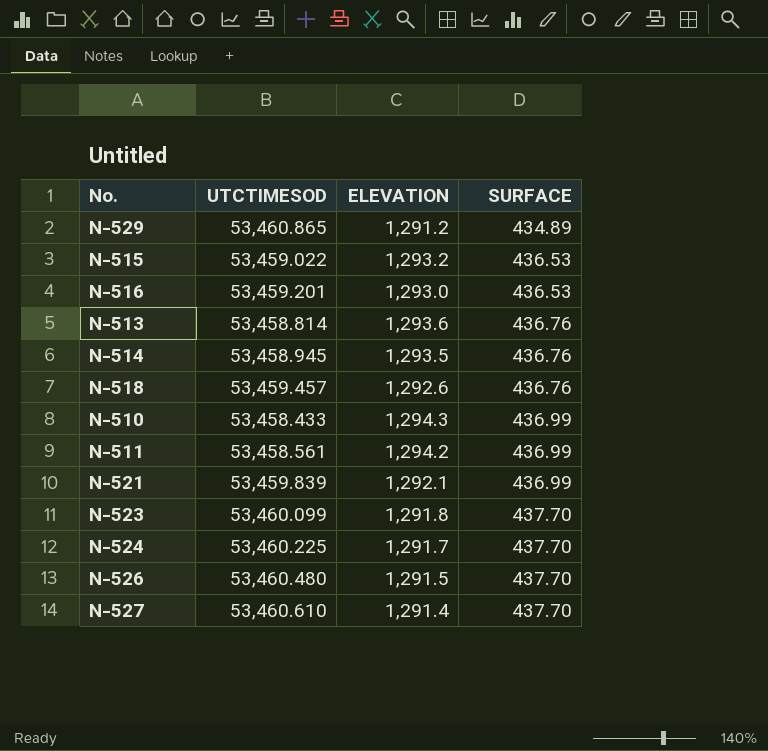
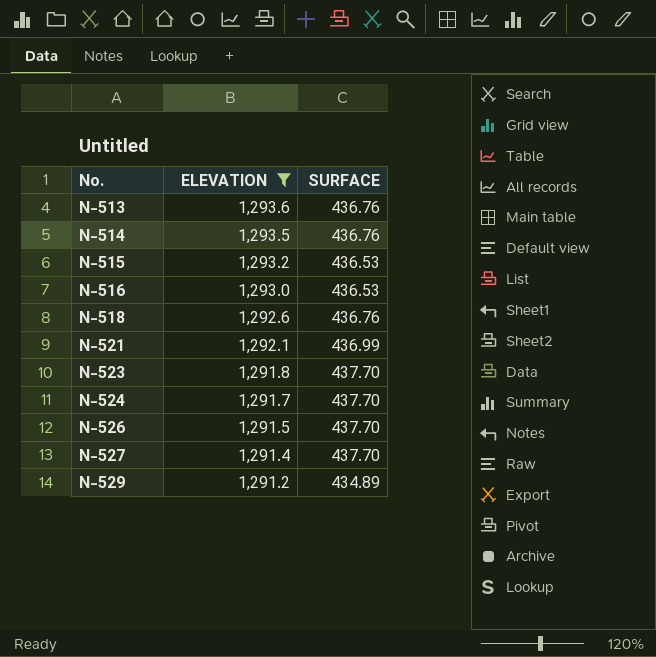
filter: none -> ELEVATION <= 1,293.6
row order: SURFACE ascending -> No. ascending
column UTCTIMESOD | position: 2 -> none

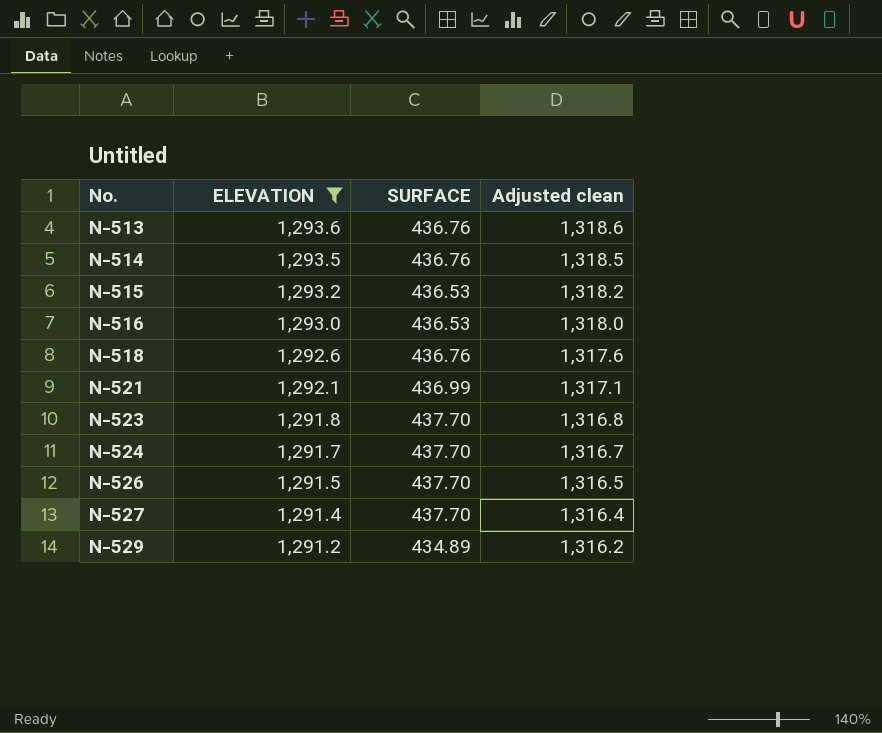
column Adjusted clean | formula: none -> [ELEVATION] + 25

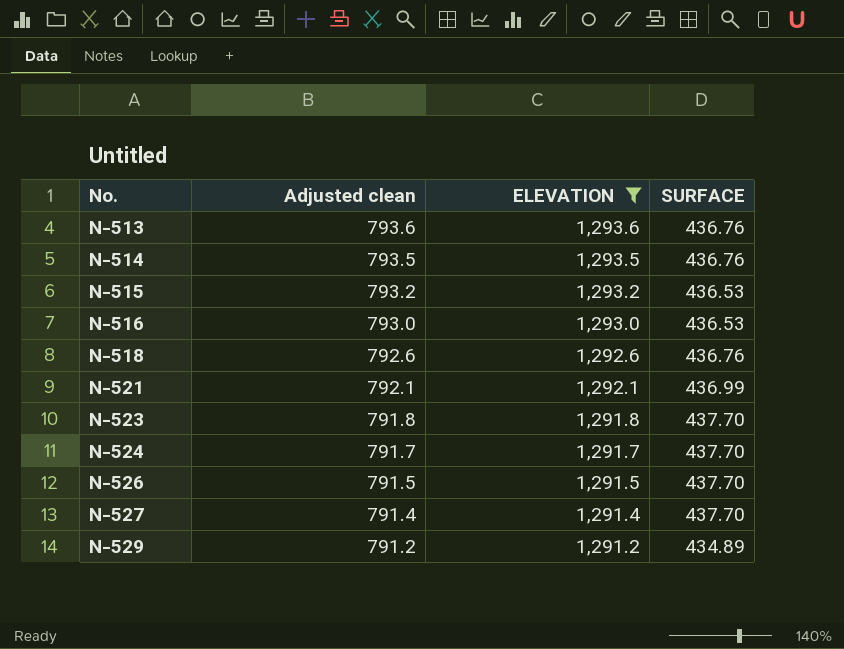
column Adjusted clean | formula: [ELEVATION] + 25 -> [ELEVATION] - 500
column Adjusted clean | position: 4 -> 2

